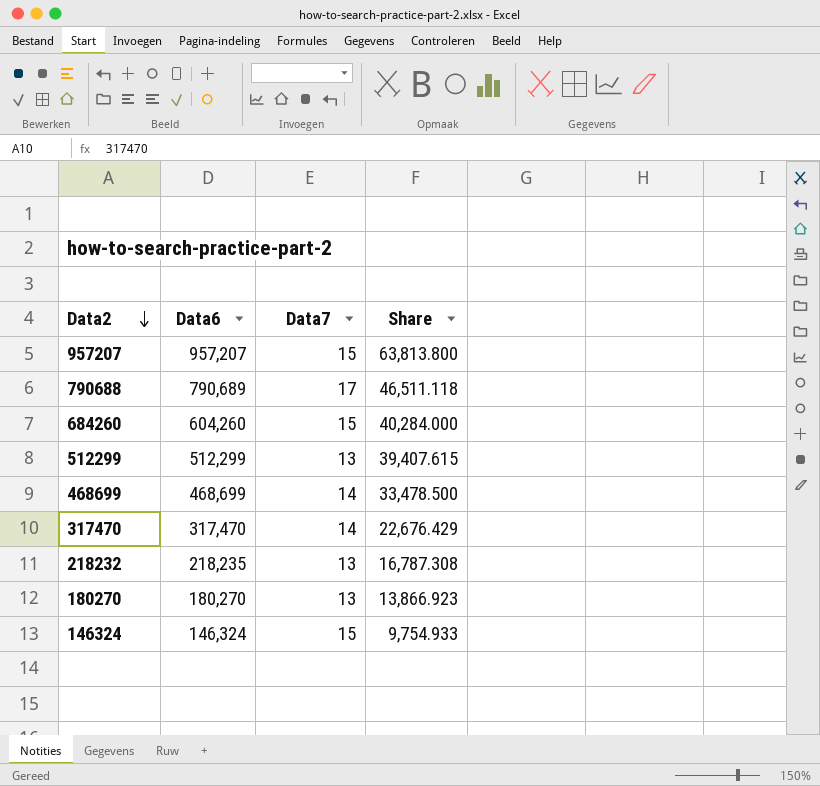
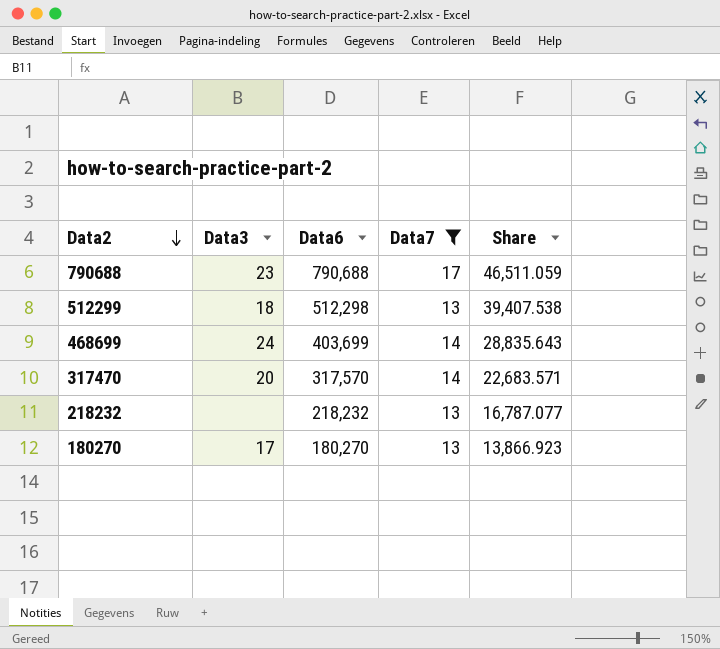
filter: none -> Data7 != 15
column Data3 | position: none -> 2
790688 | Data6: 790,689 -> 790,688
790688 | Share: 46,511.118 -> 46,511.059
512299 | Data6: 512,299 -> 512,298
512299 | Share: 39,407.615 -> 39,407.538
468699 | Data6: 468,699 -> 403,699
468699 | Share: 33,478.500 -> 28,835.643
317470 | Data6: 317,470 -> 317,570
317470 | Share: 22,676.429 -> 22,683.571
218232 | Data6: 218,235 -> 218,232
218232 | Share: 16,787.308 -> 16,787.077

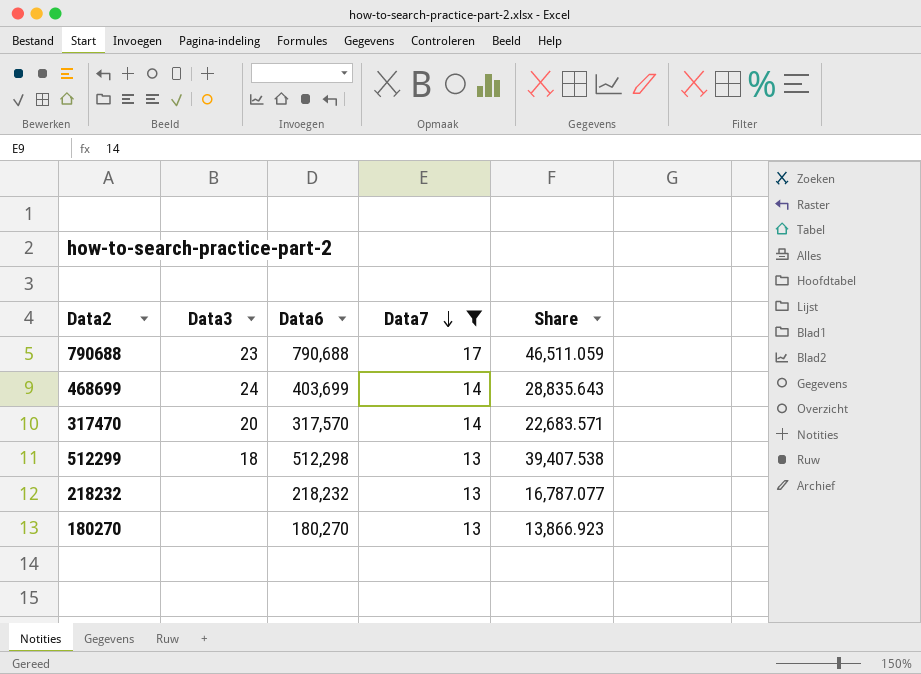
row order: Data2 descending -> Data7 descending
180270 | Data3: 17 -> none

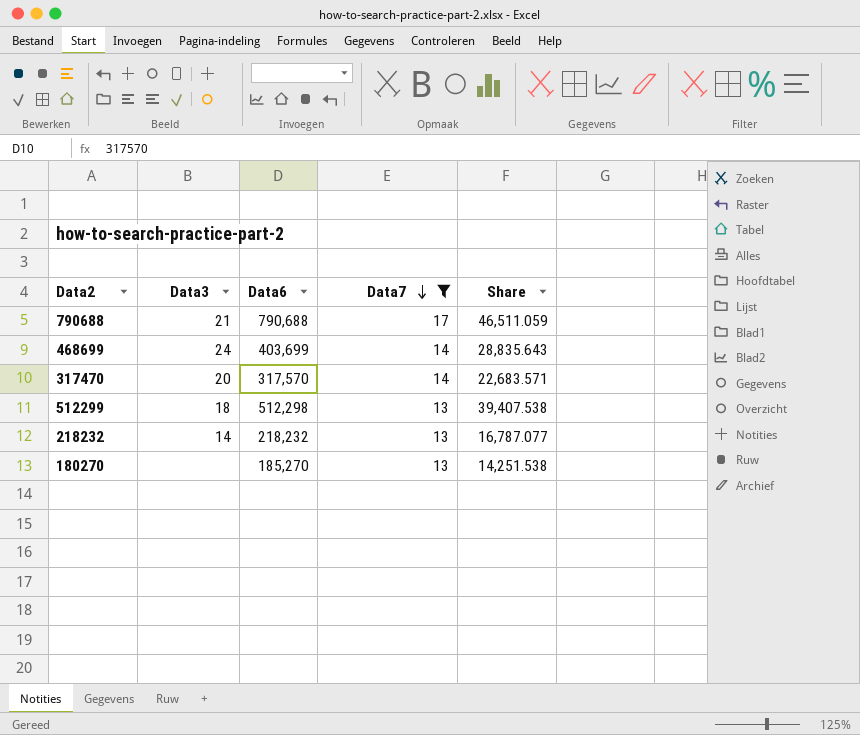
790688 | Data3: 23 -> 21
218232 | Data3: none -> 14
180270 | Data6: 180,270 -> 185,270
180270 | Share: 13,866.923 -> 14,251.538

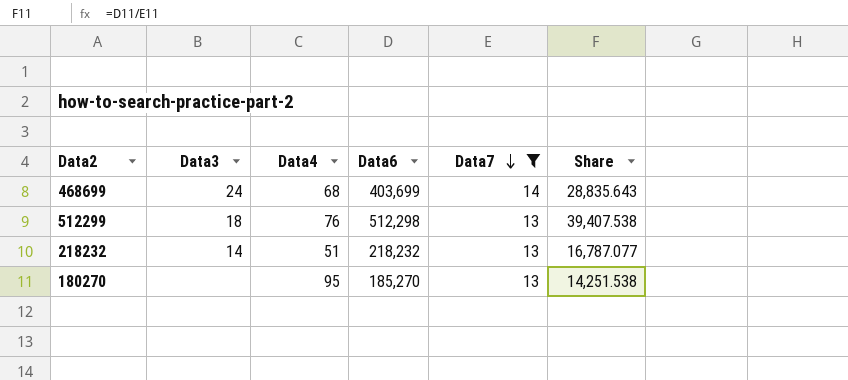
column Data4 | position: none -> 3
row 790688: 21 | 790,688 | 17 | 46,511.059 -> none
row 317470: 20 | 317,570 | 14 | 22,683.571 -> none

